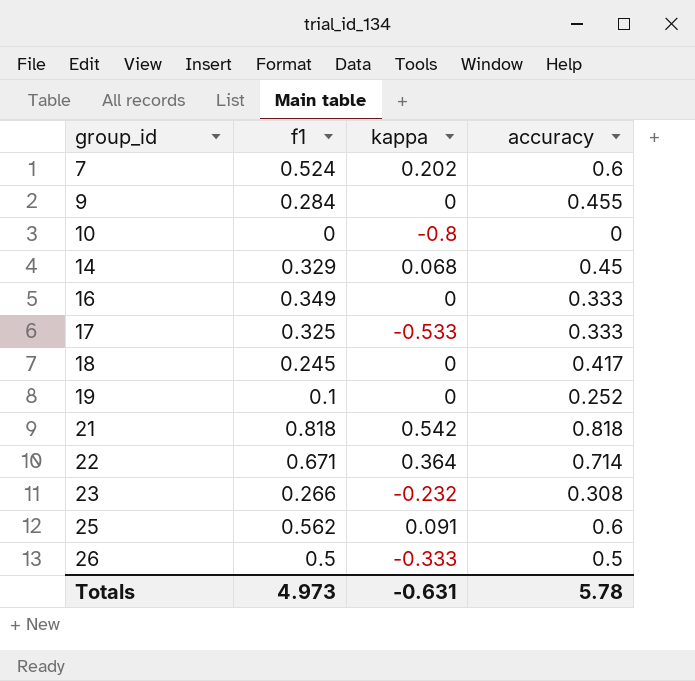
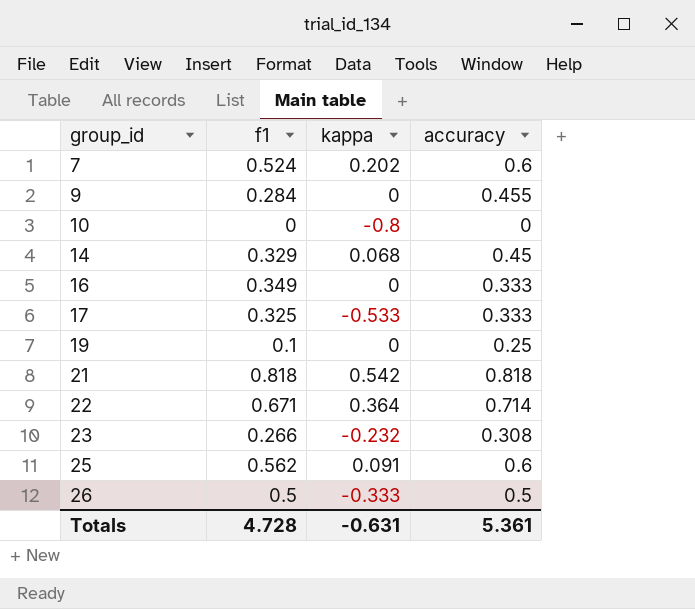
row 18: 0.245 | 0 | 0.417 -> none
19 | accuracy: 0.252 -> 0.25
Totals | f1: 4.973 -> 4.728
Totals | accuracy: 5.78 -> 5.361

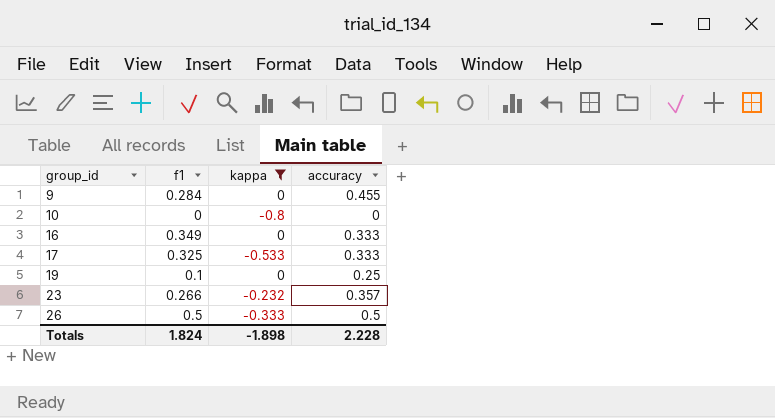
filter: none -> kappa <= 0
23 | accuracy: 0.308 -> 0.357
Totals | f1: 4.728 -> 1.824
Totals | kappa: -0.631 -> -1.898
Totals | accuracy: 5.361 -> 2.228

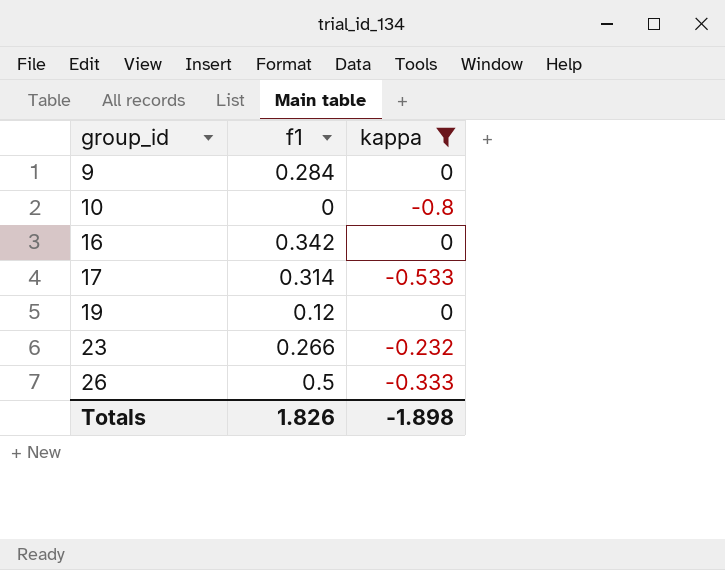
column accuracy | position: 4 -> none
16 | f1: 0.349 -> 0.342
17 | f1: 0.325 -> 0.314
19 | f1: 0.1 -> 0.12
Totals | f1: 1.824 -> 1.826

